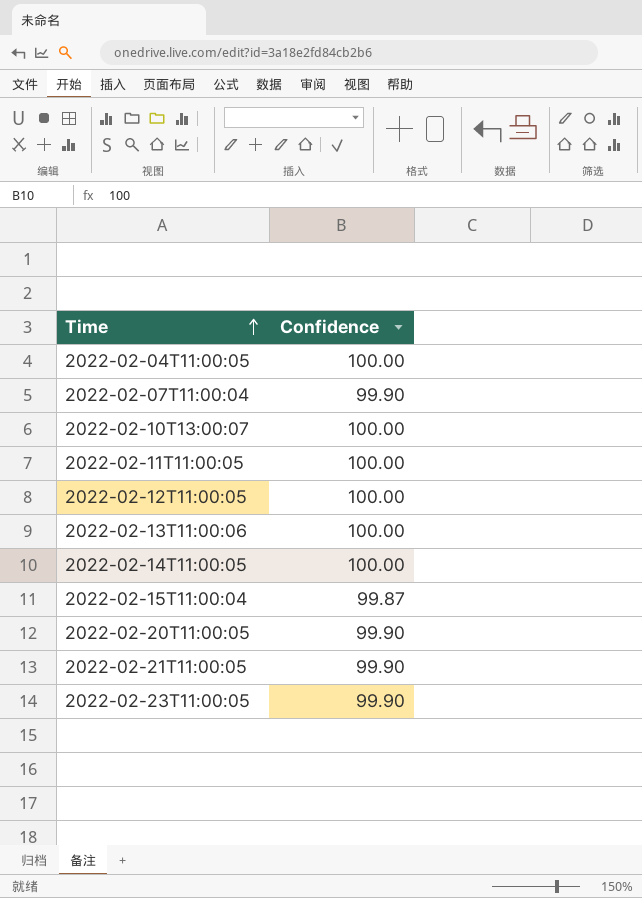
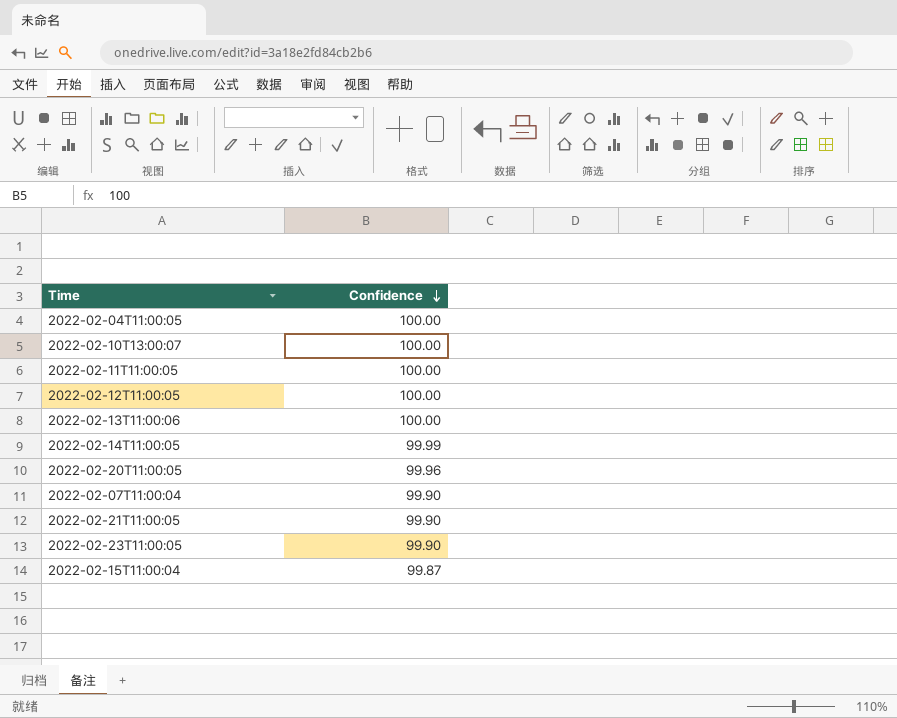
row order: Time ascending -> Confidence descending
2022-02-14T11:00:05 | Confidence: 100.00 -> 99.99
2022-02-20T11:00:05 | Confidence: 99.90 -> 99.96

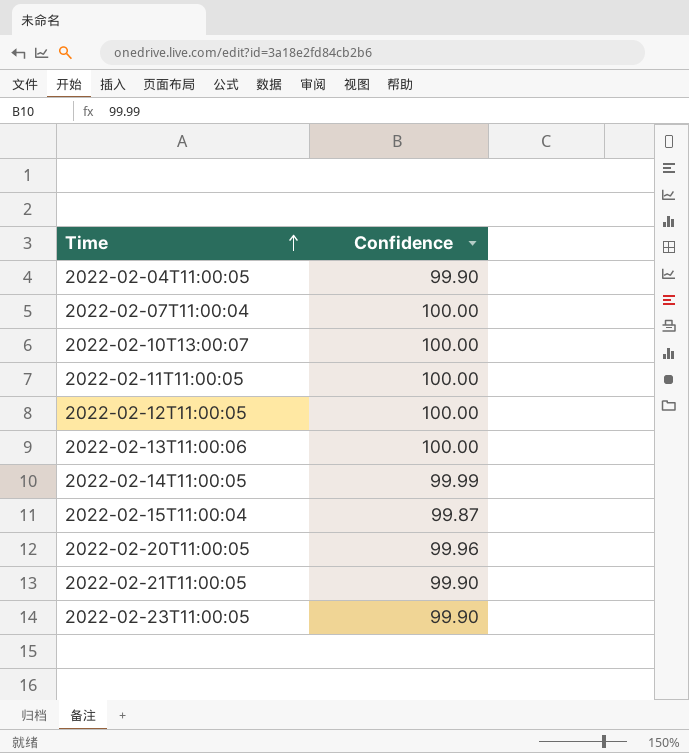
row order: Confidence descending -> Time ascending
2022-02-04T11:00:05 | Confidence: 100.00 -> 99.90
2022-02-07T11:00:04 | Confidence: 99.90 -> 100.00

